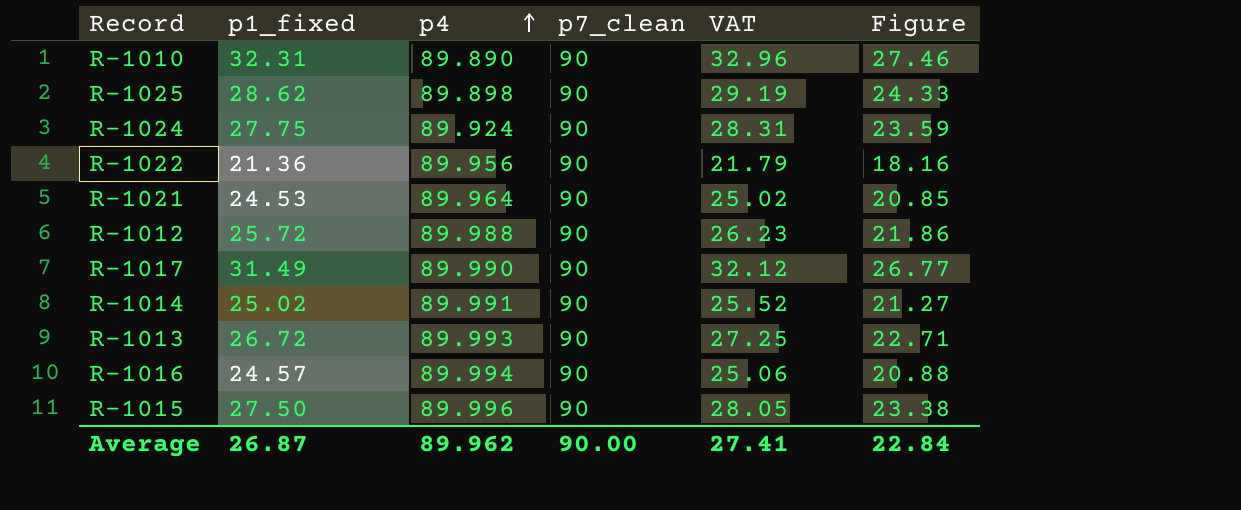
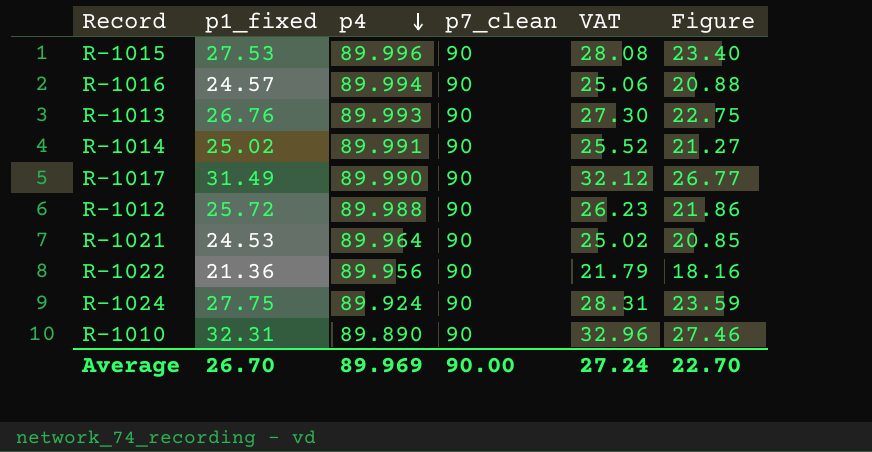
row order: p4 ascending -> p4 descending
row R-1025: 28.62 | 89.898 | 90 | 29.19 | 24.33 -> none
R-1015 | p1_fixed: 27.50 -> 27.53
R-1015 | VAT: 28.05 -> 28.08
R-1015 | Figure: 23.38 -> 23.40
R-1013 | p1_fixed: 26.72 -> 26.76
R-1013 | VAT: 27.25 -> 27.30
R-1013 | Figure: 22.71 -> 22.75
Average | p1_fixed: 26.87 -> 26.70
Average | p4: 89.962 -> 89.969
Average | VAT: 27.41 -> 27.24
Average | Figure: 22.84 -> 22.70

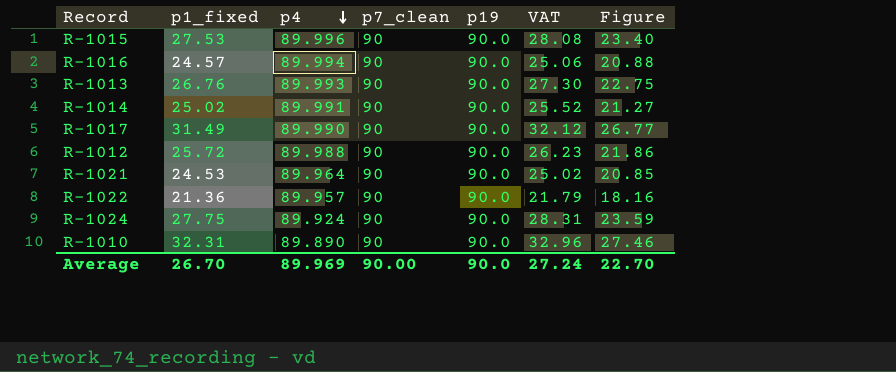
column p19 | position: none -> 5
R-1022 | p4: 89.956 -> 89.957

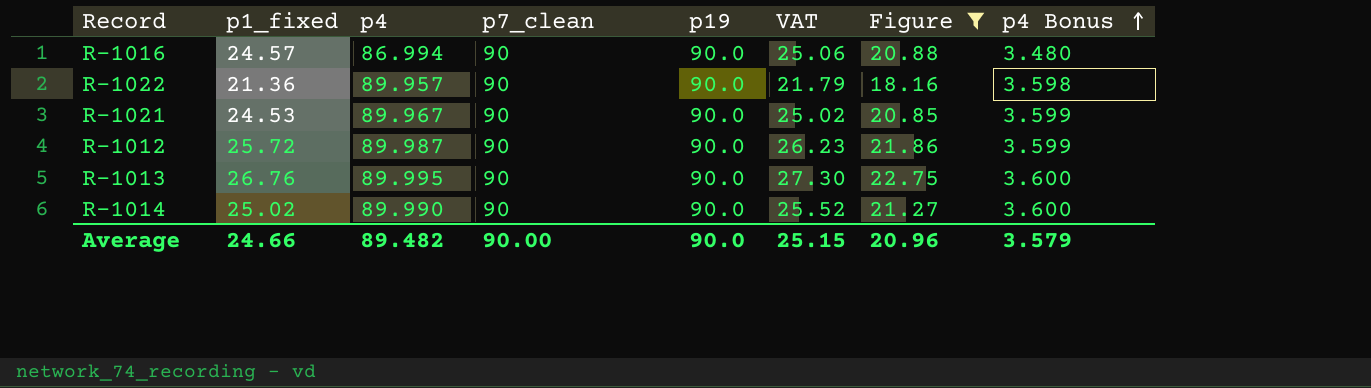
filter: none -> Figure <= 22.75
row order: p4 descending -> p4 Bonus ascending
column p4 Bonus | formula: none -> [p4] * 0.04
R-1016 | p4: 89.994 -> 86.994
R-1021 | p4: 89.964 -> 89.967
R-1012 | p4: 89.988 -> 89.987
R-1013 | p4: 89.993 -> 89.995
R-1014 | p4: 89.991 -> 89.990
Average | p1_fixed: 26.70 -> 24.66
Average | p4: 89.969 -> 89.482
Average | VAT: 27.24 -> 25.15
Average | Figure: 22.70 -> 20.96

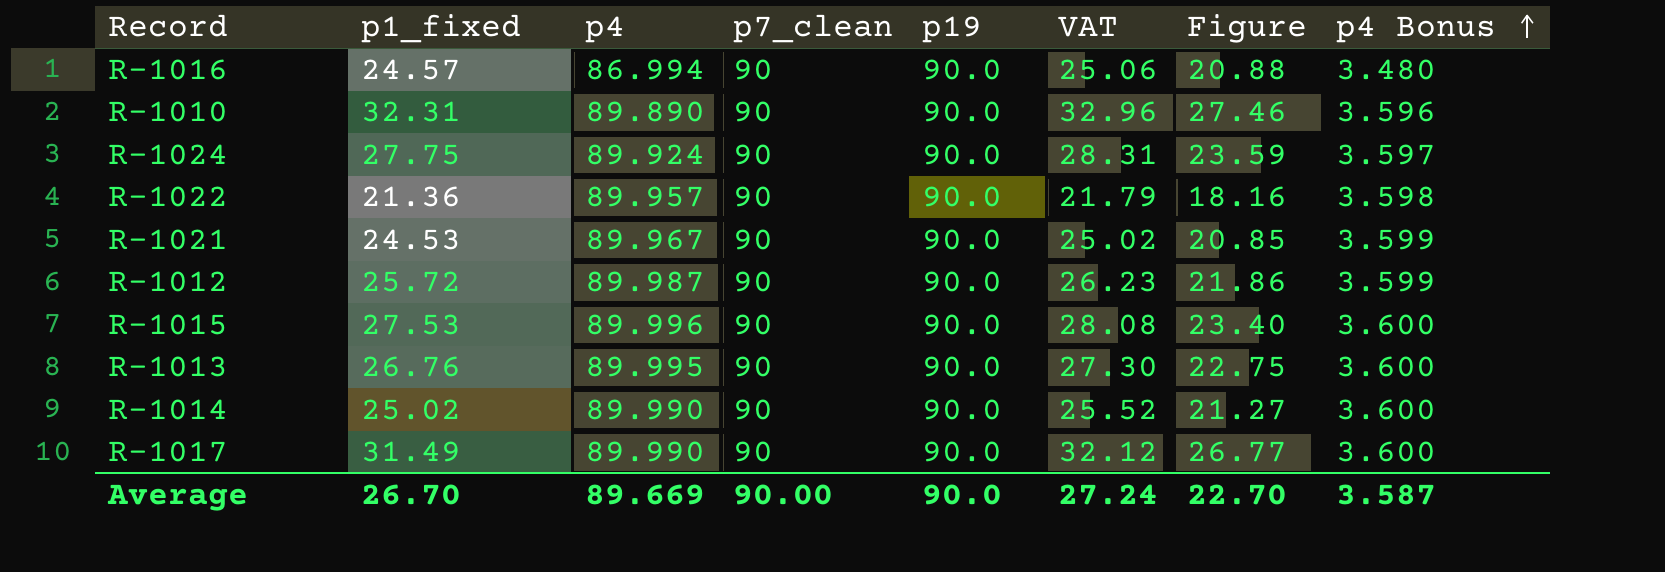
filter: Figure <= 22.75 -> none
Average | p1_fixed: 24.66 -> 26.70
Average | p4: 89.482 -> 89.669
Average | VAT: 25.15 -> 27.24
Average | Figure: 20.96 -> 22.70
Average | p4 Bonus: 3.579 -> 3.587

